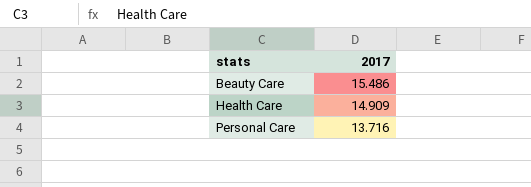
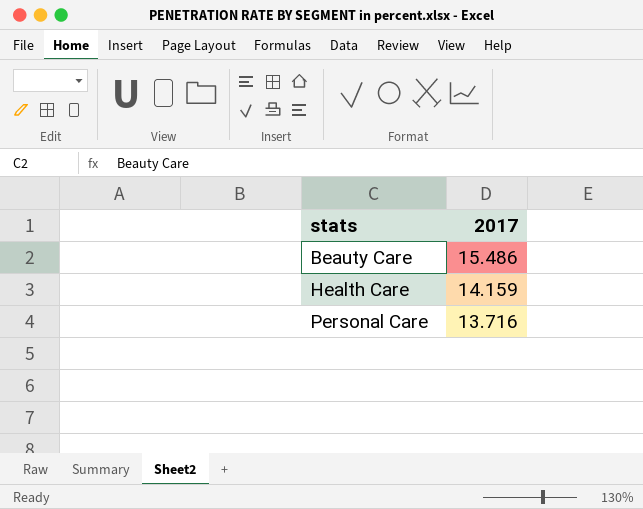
Health Care | 2017: 14.909 -> 14.159

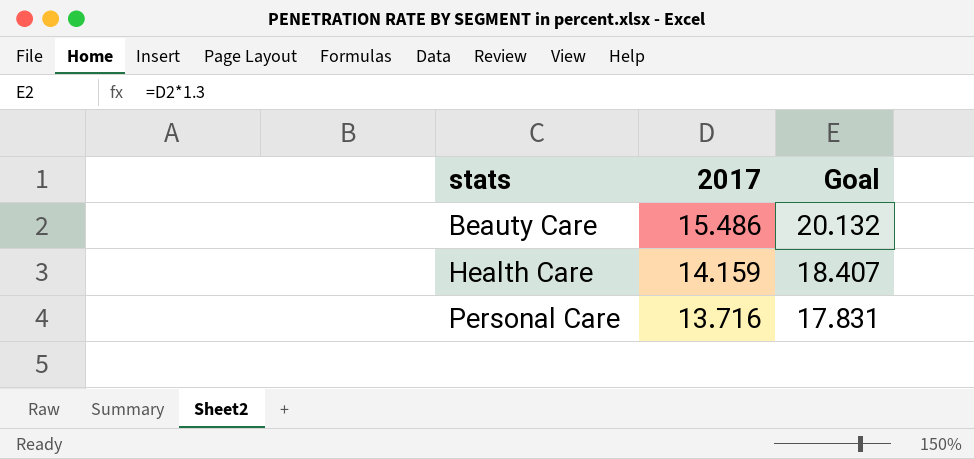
column Goal | formula: none -> [2017] * 1.3

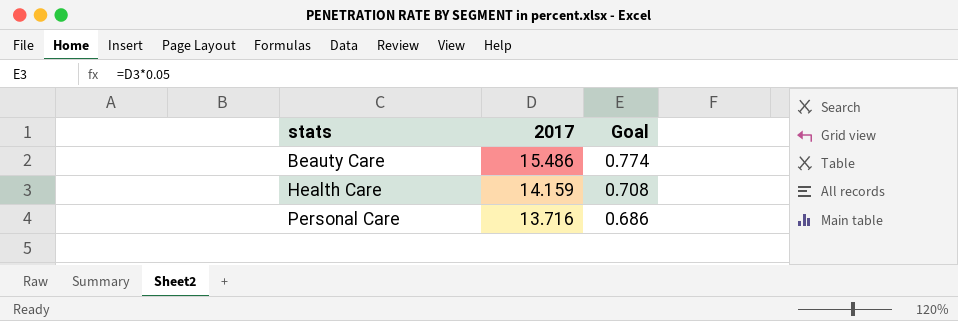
column Goal | formula: [2017] * 1.3 -> [2017] * 0.05

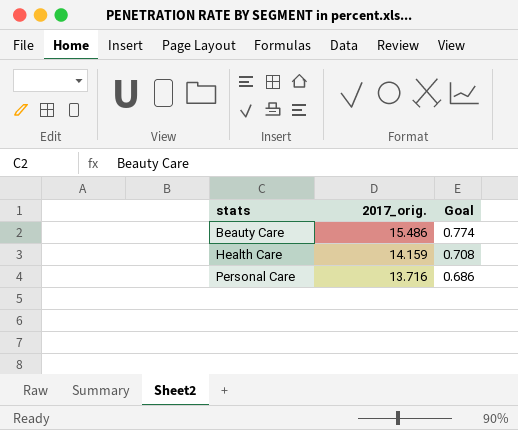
column name: 2017 -> 2017_orig.

